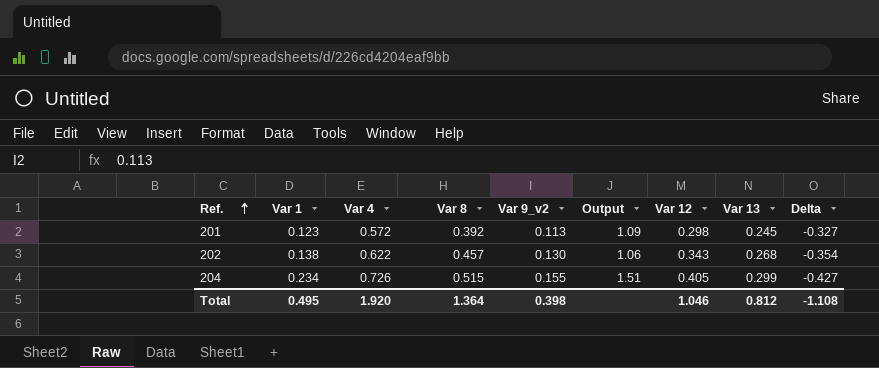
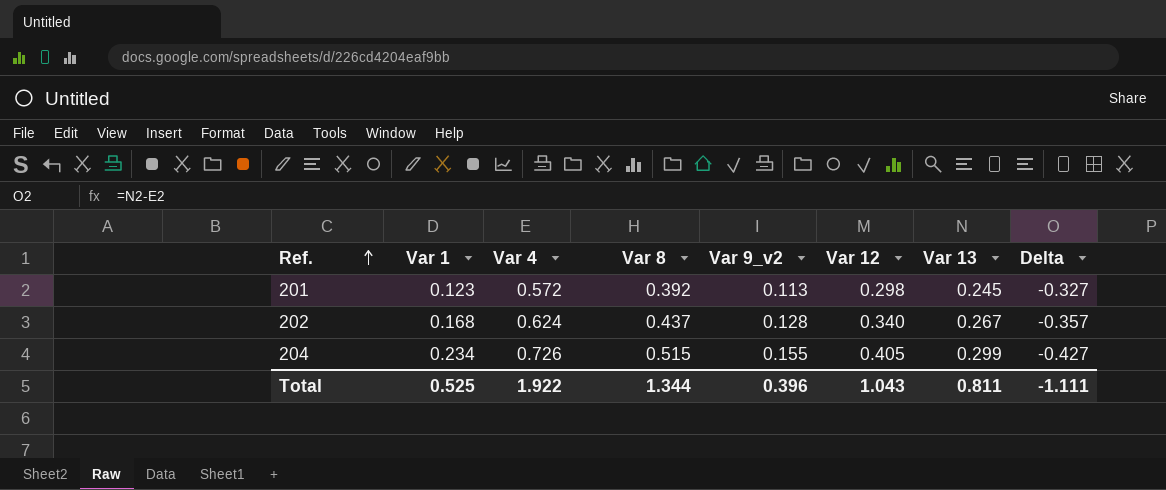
column Output | formula: [Var 1] / [Var 9_v2] -> none
202 | Var 1: 0.138 -> 0.168
202 | Var 4: 0.622 -> 0.624
202 | Var 8: 0.457 -> 0.437
202 | Var 9_v2: 0.130 -> 0.128
202 | Var 12: 0.343 -> 0.340
202 | Var 13: 0.268 -> 0.267
202 | Delta: -0.354 -> -0.357
Total | Var 1: 0.495 -> 0.525
Total | Var 4: 1.920 -> 1.922
Total | Var 8: 1.364 -> 1.344
Total | Var 9_v2: 0.398 -> 0.396
Total | Var 12: 1.046 -> 1.043
Total | Var 13: 0.812 -> 0.811
Total | Delta: -1.108 -> -1.111

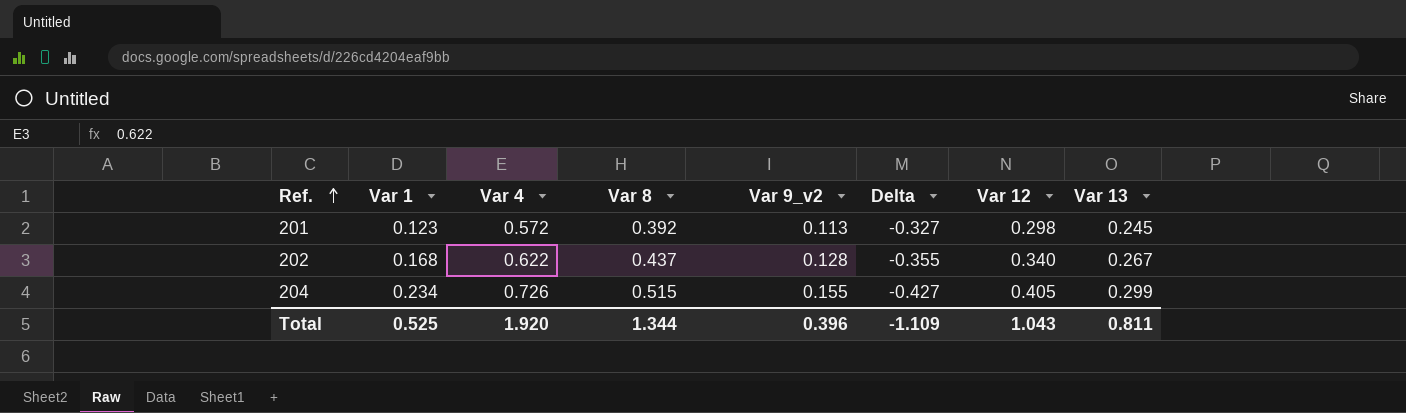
column Delta | position: 8 -> 6
202 | Var 4: 0.624 -> 0.622
202 | Delta: -0.357 -> -0.355
Total | Var 4: 1.922 -> 1.920
Total | Delta: -1.111 -> -1.109

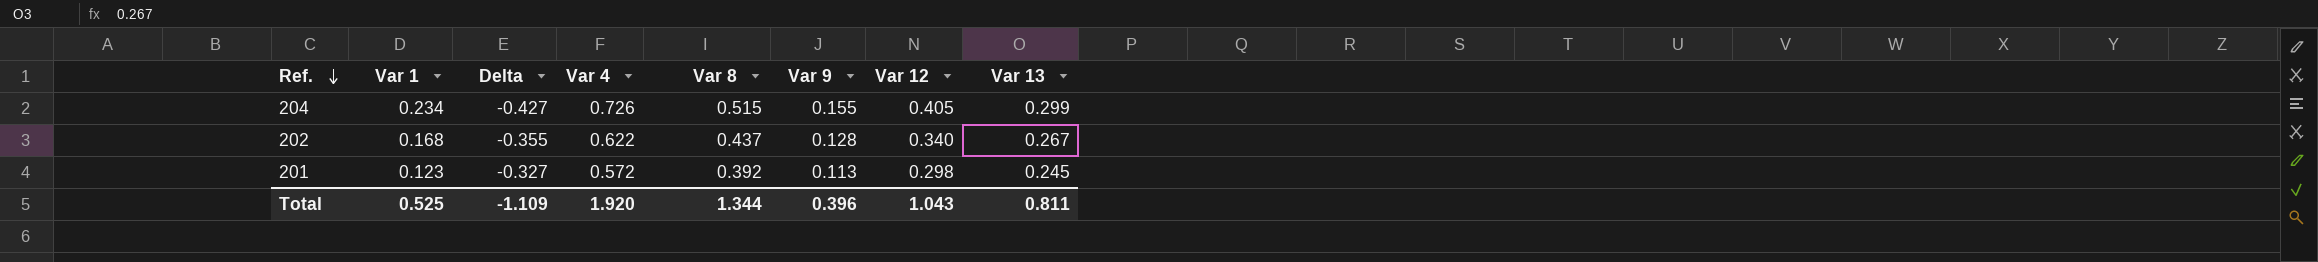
row order: Ref. ascending -> Ref. descending
column Delta | position: 6 -> 3
column name: Var 9_v2 -> Var 9

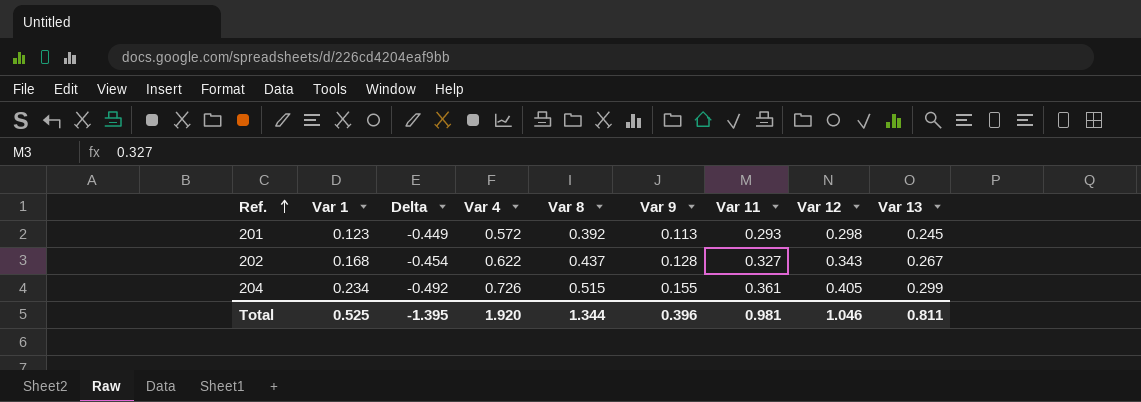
row order: Ref. descending -> Ref. ascending
column Delta | formula: [Var 13] - [Var 4] -> [Var 1] - [Var 4]
column Var 11 | position: none -> 7
202 | Var 12: 0.340 -> 0.343
Total | Delta: -1.109 -> -1.395
Total | Var 12: 1.043 -> 1.046

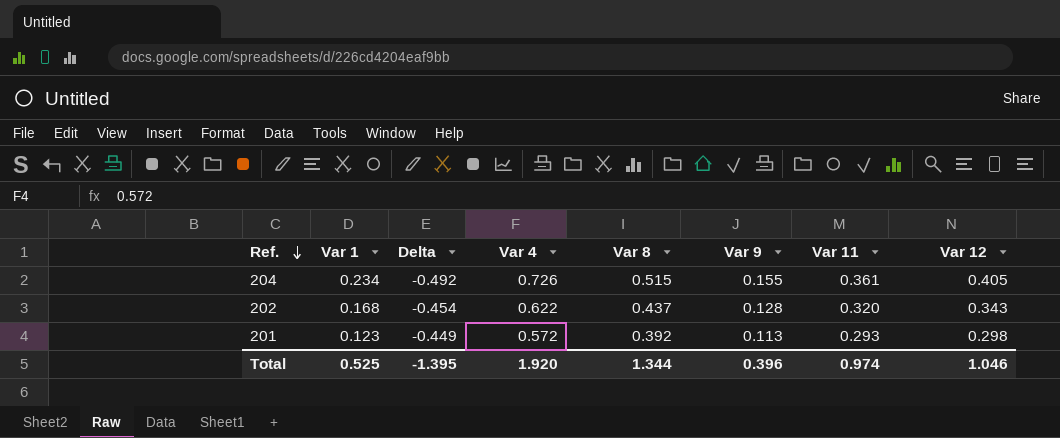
row order: Ref. ascending -> Ref. descending
column Var 13 | position: 9 -> none
202 | Var 11: 0.327 -> 0.320
Total | Var 11: 0.981 -> 0.974

